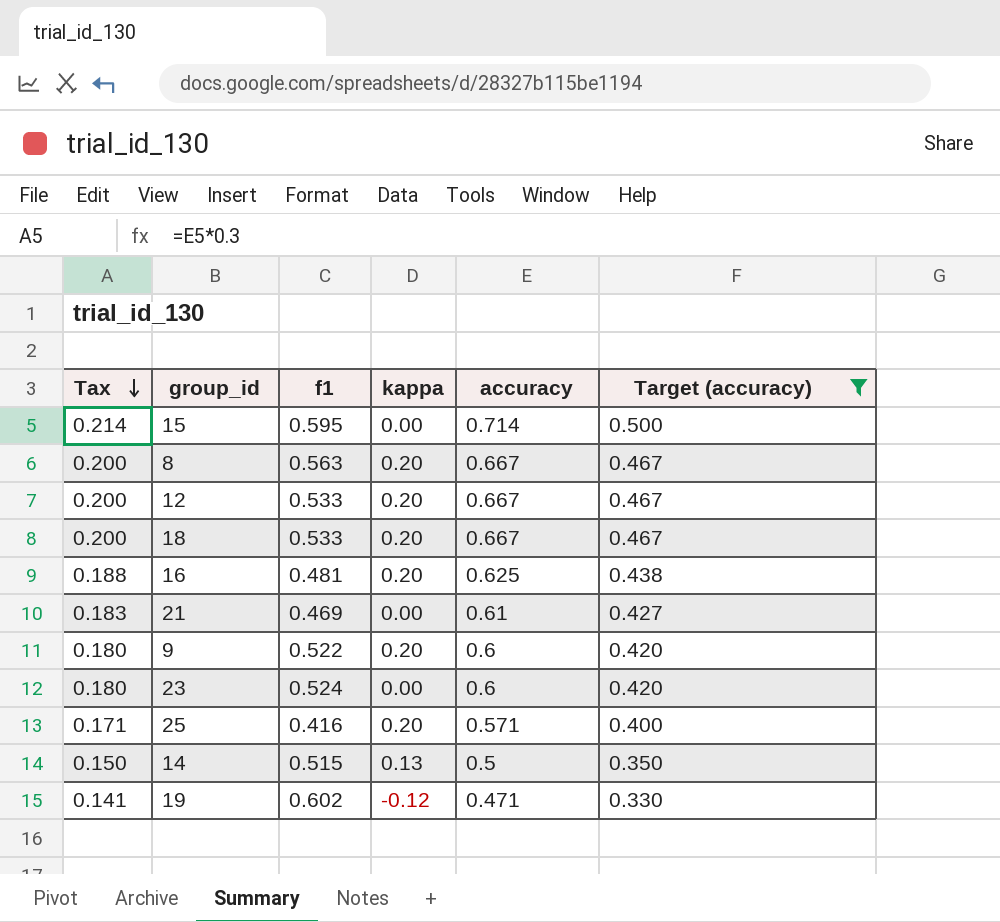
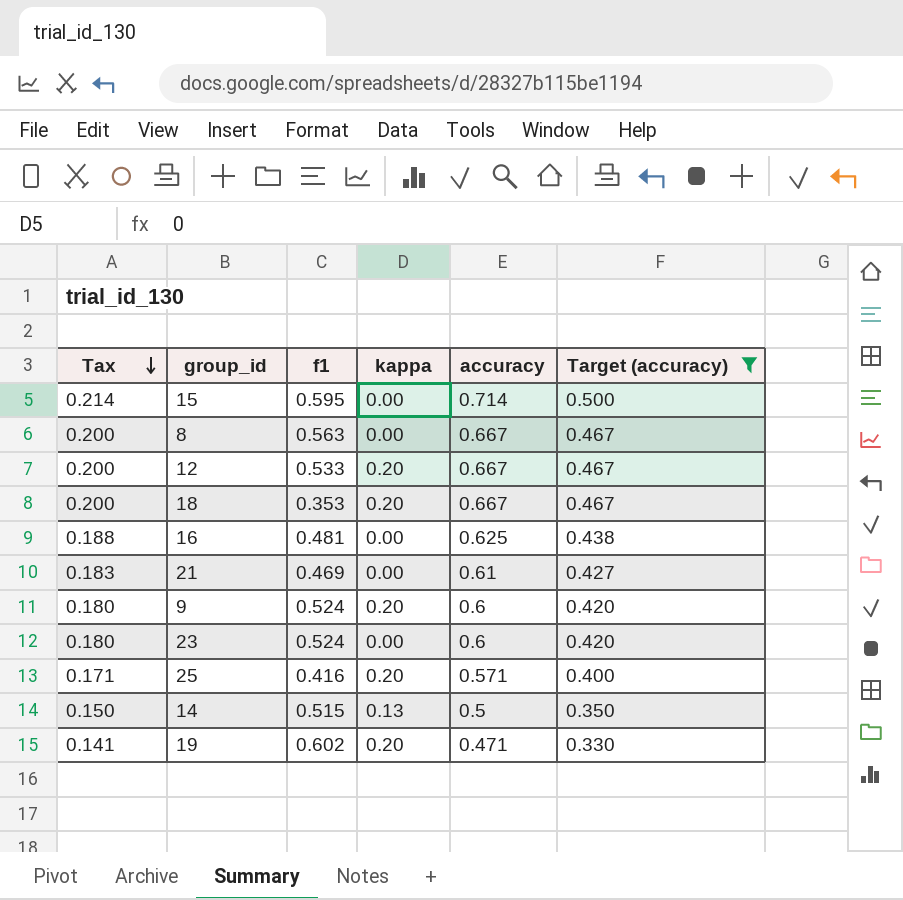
8 | kappa: 0.20 -> 0.00
18 | f1: 0.533 -> 0.353
16 | kappa: 0.20 -> 0.00
9 | f1: 0.522 -> 0.524
19 | kappa: -0.12 -> 0.20

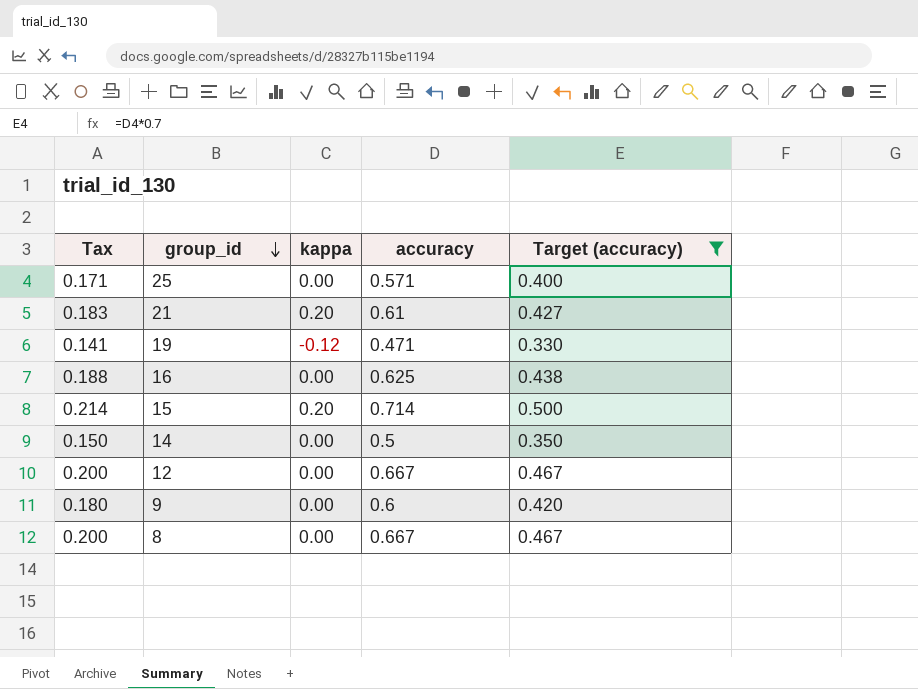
row order: Tax descending -> group_id descending
column f1 | position: 3 -> none
row 18: 0.200 | 0.353 | 0.20 | 0.667 | 0.467 -> none
row 23: 0.180 | 0.524 | 0.00 | 0.6 | 0.420 -> none
25 | kappa: 0.20 -> 0.00
21 | kappa: 0.00 -> 0.20
19 | kappa: 0.20 -> -0.12
15 | kappa: 0.00 -> 0.20
14 | kappa: 0.13 -> 0.00
12 | kappa: 0.20 -> 0.00
9 | kappa: 0.20 -> 0.00

